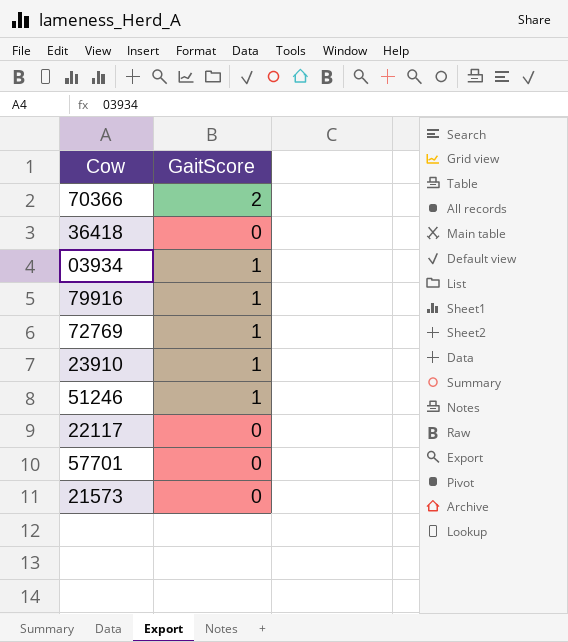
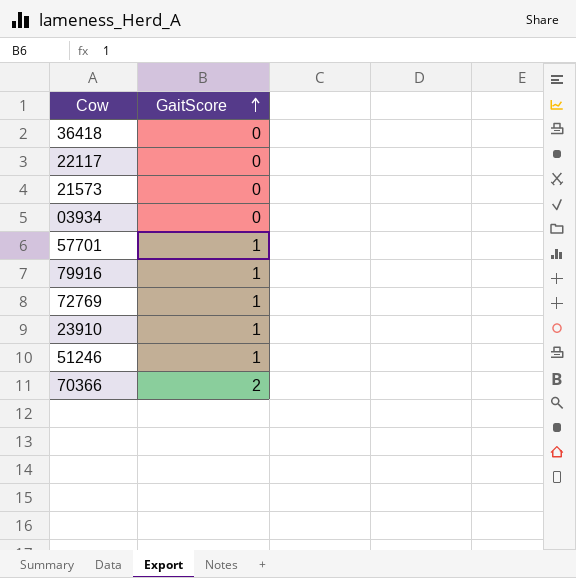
row order: none -> GaitScore ascending
03934 | GaitScore: 1 -> 0
57701 | GaitScore: 0 -> 1

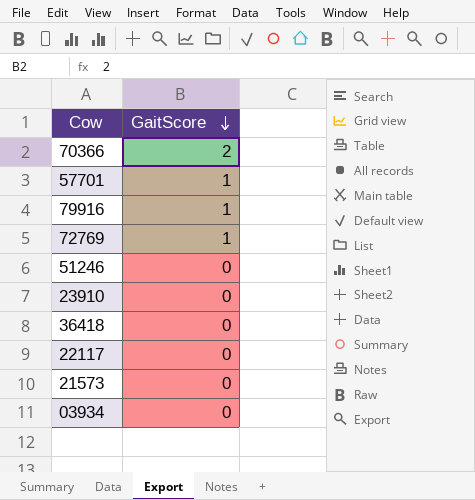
row order: GaitScore ascending -> GaitScore descending
51246 | GaitScore: 1 -> 0
23910 | GaitScore: 1 -> 0

